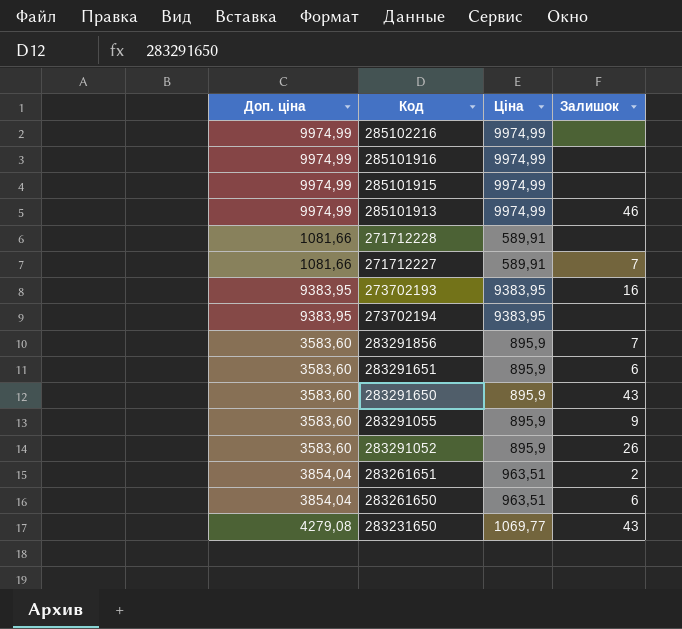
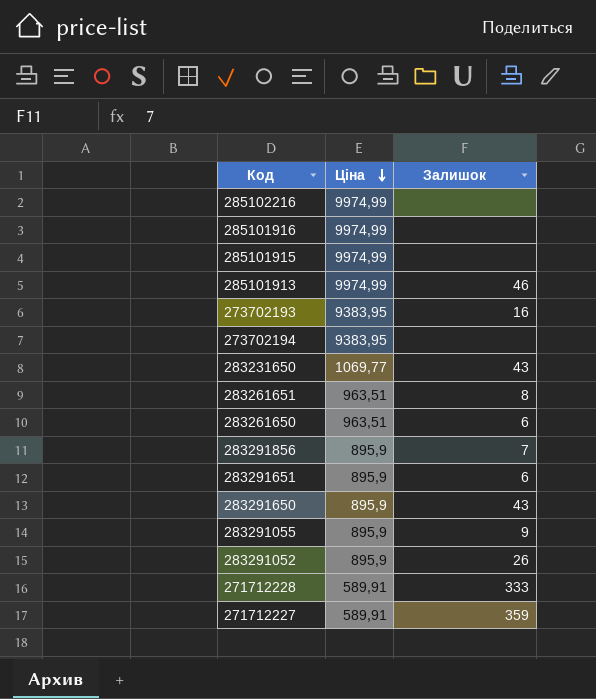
row order: none -> Ціна descending
column Доп. ціна | position: 1 -> none
283261651 | Залишок: 2 -> 8
271712228 | Залишок: none -> 333
271712227 | Залишок: 7 -> 359

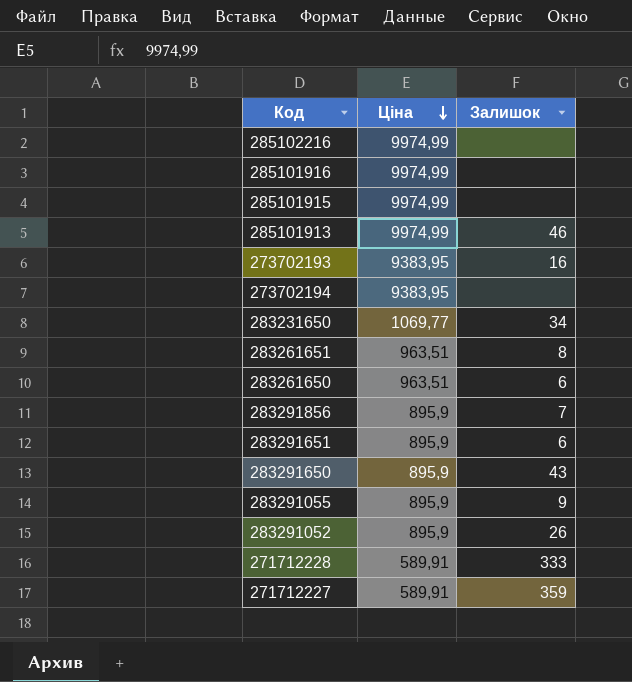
283231650 | Залишок: 43 -> 34

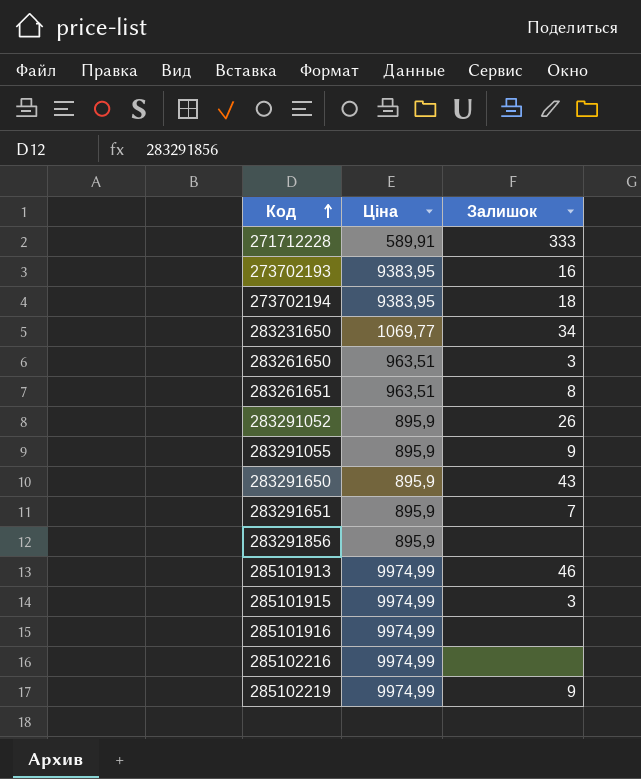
row order: Ціна descending -> Код ascending
row 271712227: 589,91 | 359 -> none
273702194 | Залишок: none -> 18
283261650 | Залишок: 6 -> 3
283291651 | Залишок: 6 -> 7
283291856 | Залишок: 7 -> none
285101915 | Залишок: none -> 3
row 285102219: none -> 9974,99 | 9

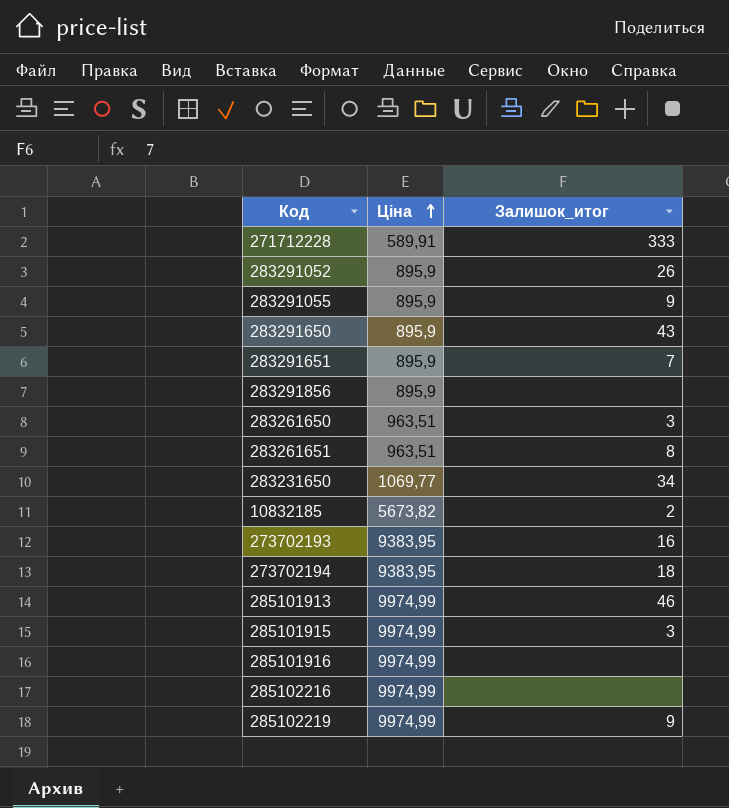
row order: Код ascending -> Ціна ascending
column name: Залишок -> Залишок_итог
row 10832185: none -> 5673,82 | 2

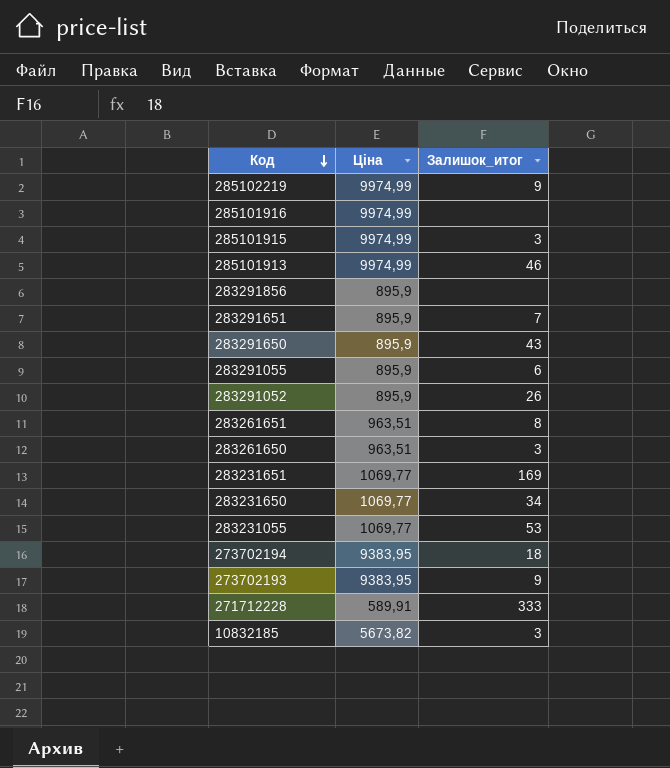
row order: Ціна ascending -> Код descending
row 285102216: 9974,99 | none -> none
283291055 | Залишок_итог: 9 -> 6
row 283231651: none -> 1069,77 | 169
row 283231055: none -> 1069,77 | 53
273702193 | Залишок_итог: 16 -> 9
10832185 | Залишок_итог: 2 -> 3

